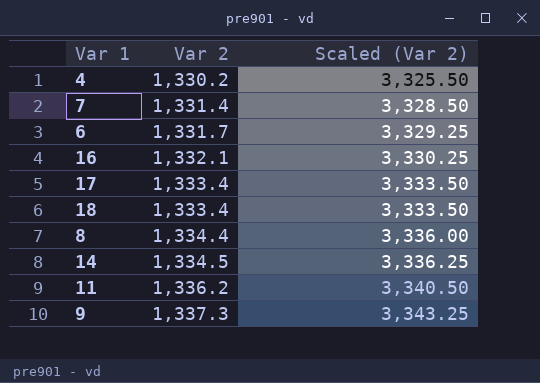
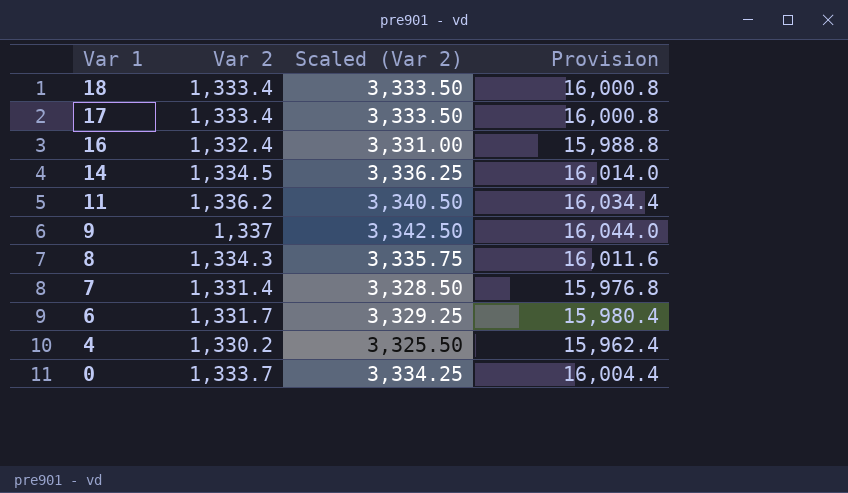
row order: Var 2 ascending -> Var 1 descending
column Provision | formula: none -> [Var 2] * 12
16 | Var 2: 1,332.1 -> 1,332.4
16 | Scaled (Var 2): 3,330.25 -> 3,331.00
9 | Var 2: 1,337.3 -> 1,337
9 | Scaled (Var 2): 3,343.25 -> 3,342.50
8 | Var 2: 1,334.4 -> 1,334.3
8 | Scaled (Var 2): 3,336.00 -> 3,335.75
row 0: none -> 1,333.7 | 3,334.25 | 16,004.4

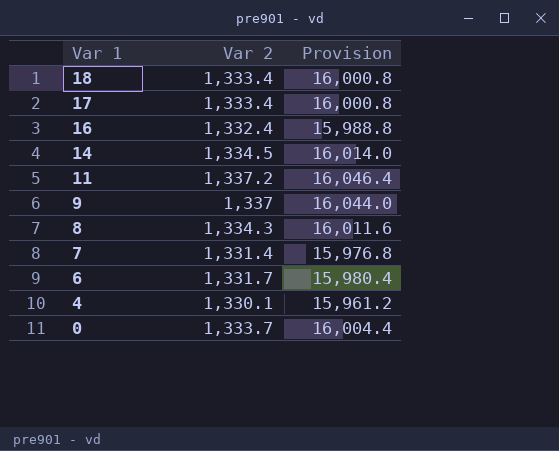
column Scaled (Var 2) | formula: [Var 2] * 2.5 -> none
11 | Var 2: 1,336.2 -> 1,337.2
11 | Provision: 16,034.4 -> 16,046.4
4 | Var 2: 1,330.2 -> 1,330.1
4 | Provision: 15,962.4 -> 15,961.2

